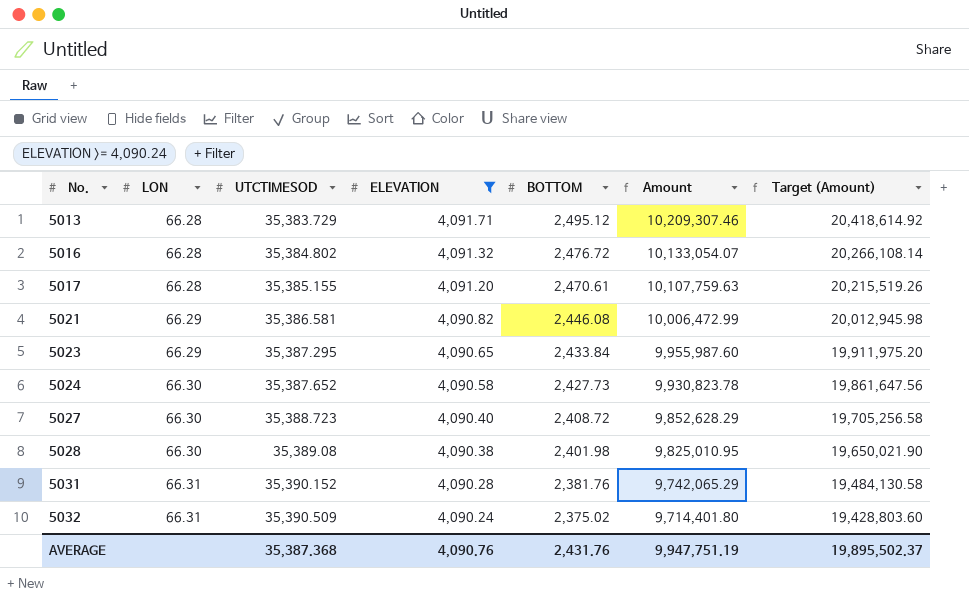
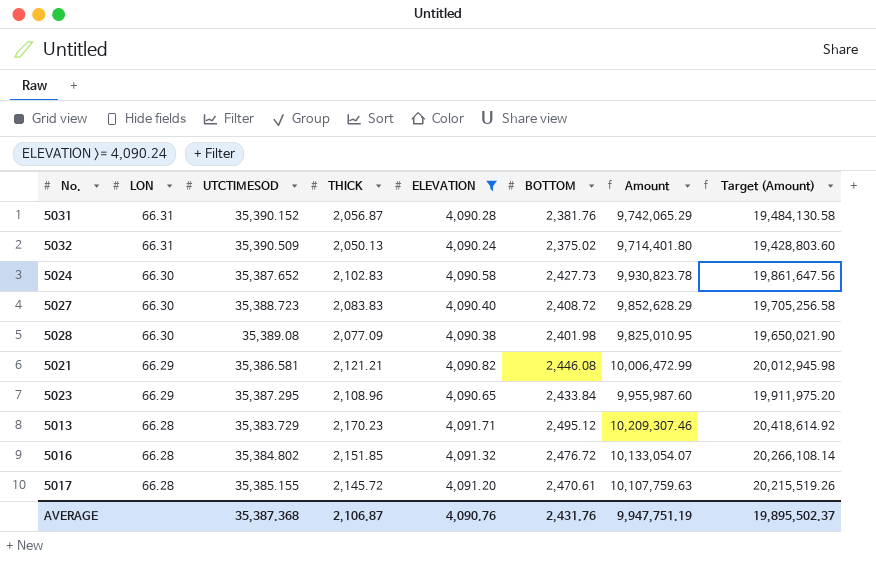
row order: No. ascending -> LON descending
column THICK | position: none -> 4

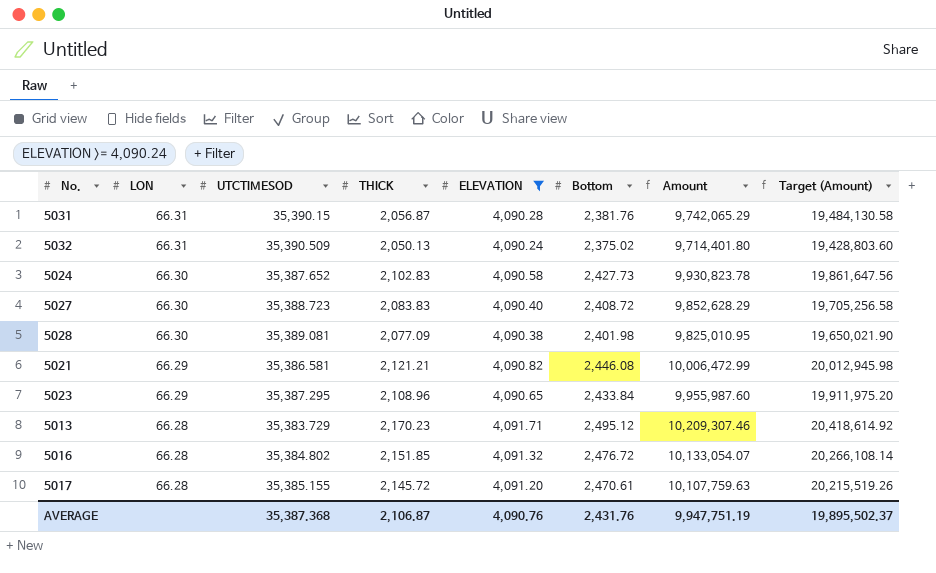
column name: BOTTOM -> Bottom
5031 | UTCTIMESOD: 35,390.152 -> 35,390.15
5028 | UTCTIMESOD: 35,389.08 -> 35,389.081

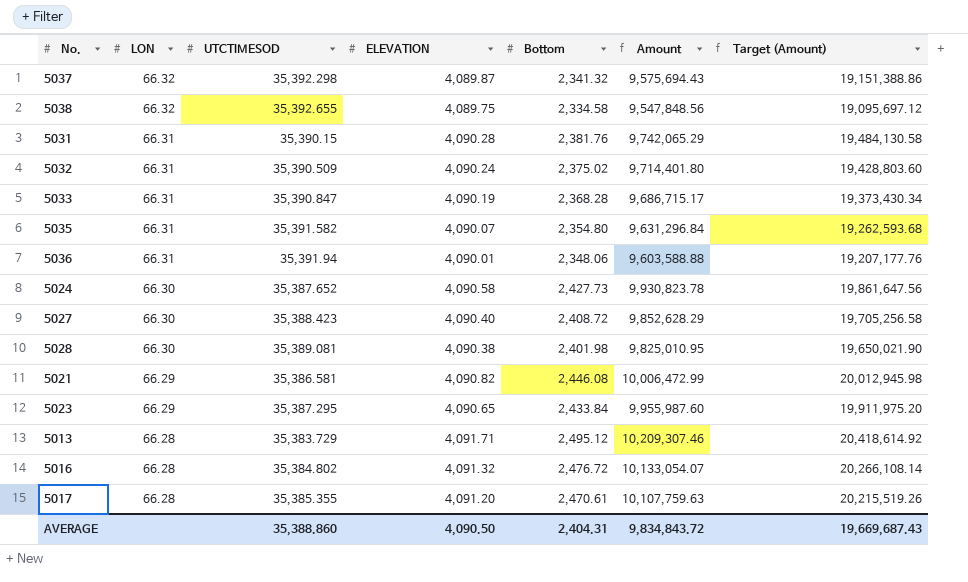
filter: ELEVATION >= 4,090.24 -> none
column THICK | position: 4 -> none
5027 | UTCTIMESOD: 35,388.723 -> 35,388.423
5017 | UTCTIMESOD: 35,385.155 -> 35,385.355
AVERAGE | UTCTIMESOD: 35,387.368 -> 35,388.860
AVERAGE | ELEVATION: 4,090.76 -> 4,090.50
AVERAGE | Bottom: 2,431.76 -> 2,404.31
AVERAGE | Amount: 9,947,751.19 -> 9,834,843.72
AVERAGE | Target (Amount): 19,895,502.37 -> 19,669,687.43

